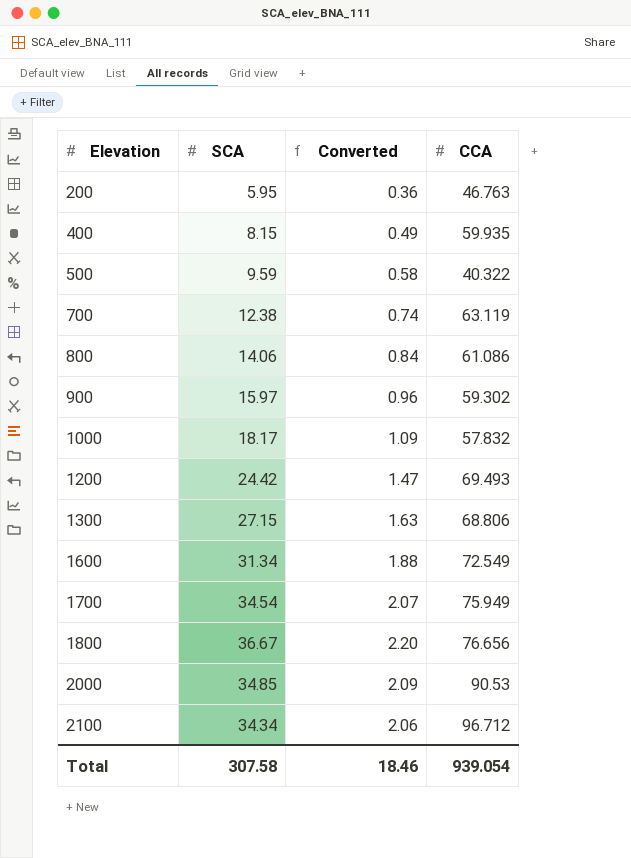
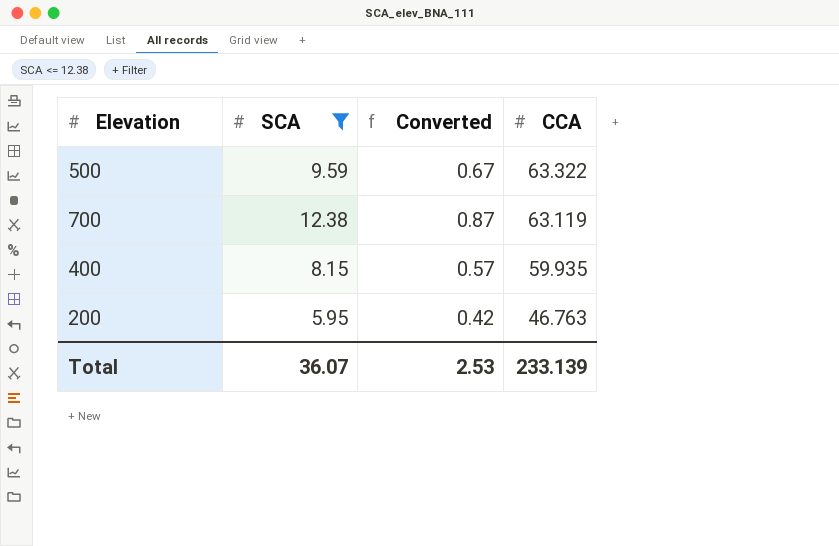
filter: none -> SCA <= 12.38
row order: Elevation ascending -> CCA descending
column Converted | formula: [SCA] * 0.06 -> [SCA] * 0.07
500 | CCA: 40.322 -> 63.322
Total | SCA: 307.58 -> 36.07
Total | Converted: 18.46 -> 2.53
Total | CCA: 939.054 -> 233.139

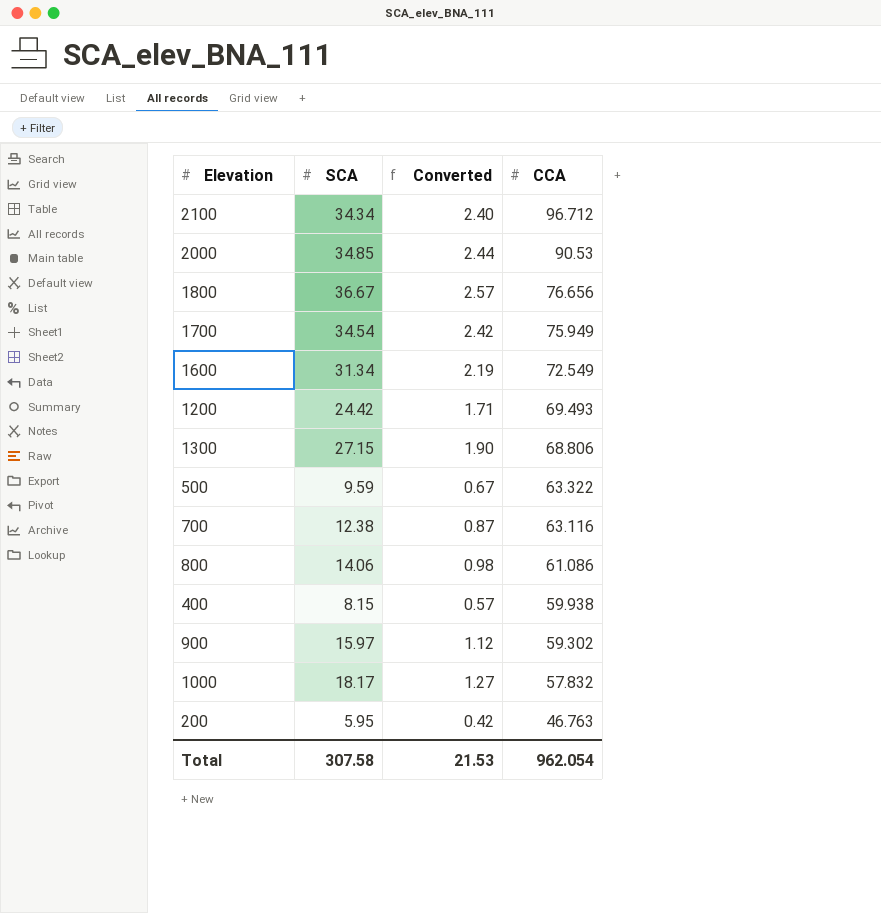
filter: SCA <= 12.38 -> none
700 | CCA: 63.119 -> 63.116
400 | CCA: 59.935 -> 59.938
Total | SCA: 36.07 -> 307.58
Total | Converted: 2.53 -> 21.53
Total | CCA: 233.139 -> 962.054

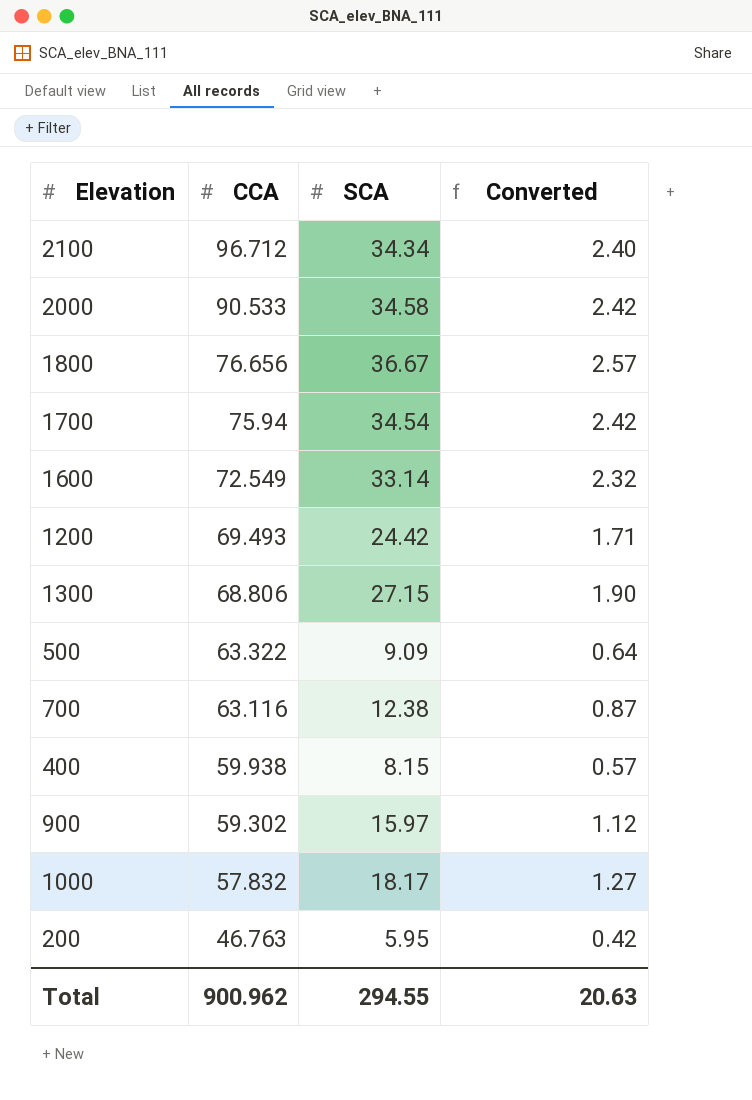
column CCA | position: 4 -> 2
row 800: 14.06 | 0.98 | 61.086 -> none
2000 | CCA: 90.53 -> 90.533
2000 | SCA: 34.85 -> 34.58
2000 | Converted: 2.44 -> 2.42
1700 | CCA: 75.949 -> 75.94
1600 | SCA: 31.34 -> 33.14
1600 | Converted: 2.19 -> 2.32
500 | SCA: 9.59 -> 9.09
500 | Converted: 0.67 -> 0.64
Total | CCA: 962.054 -> 900.962
Total | SCA: 307.58 -> 294.55
Total | Converted: 21.53 -> 20.63

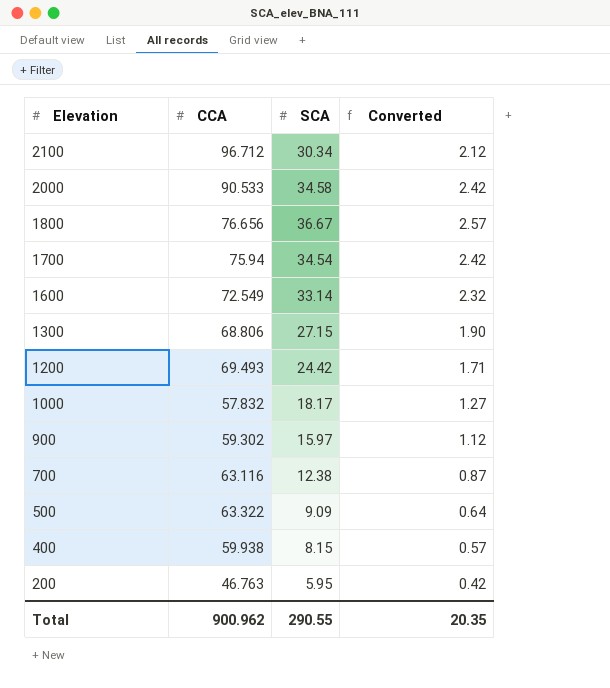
row order: CCA descending -> Elevation descending
2100 | SCA: 34.34 -> 30.34
2100 | Converted: 2.40 -> 2.12
Total | SCA: 294.55 -> 290.55
Total | Converted: 20.63 -> 20.35

